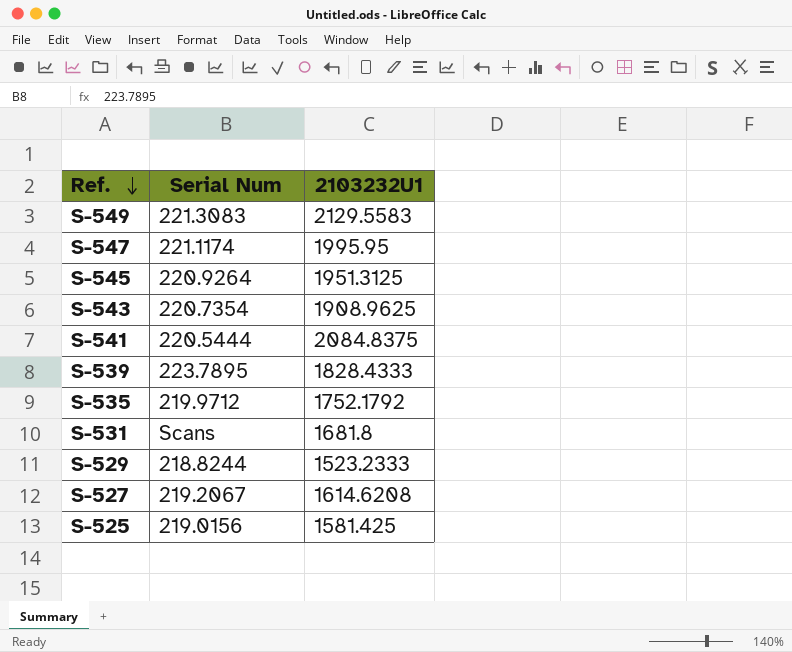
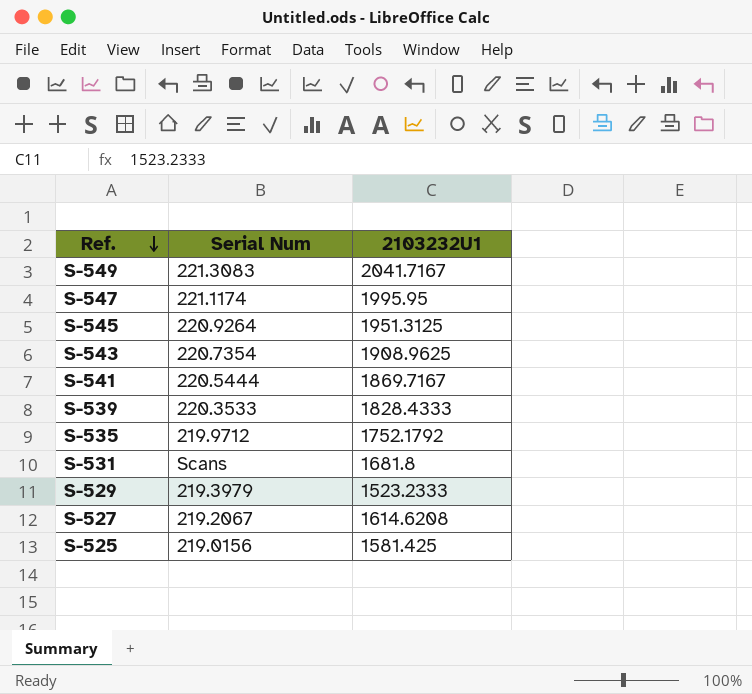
S-549 | 2103232U1: 2129.5583 -> 2041.7167
S-541 | 2103232U1: 2084.8375 -> 1869.7167
S-539 | Serial Num: 223.7895 -> 220.3533
S-529 | Serial Num: 218.8244 -> 219.3979

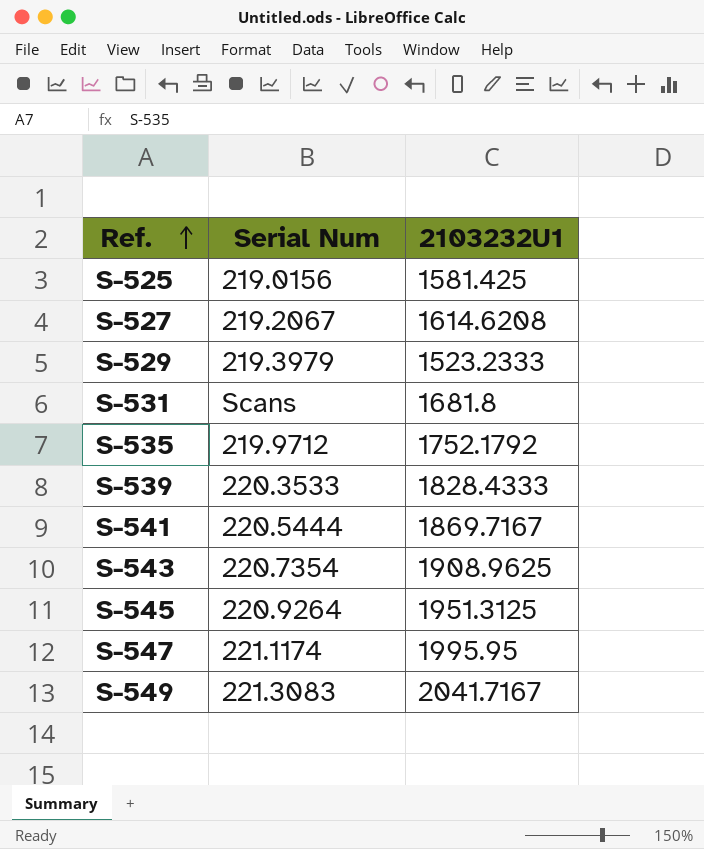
row order: Ref. descending -> Ref. ascending

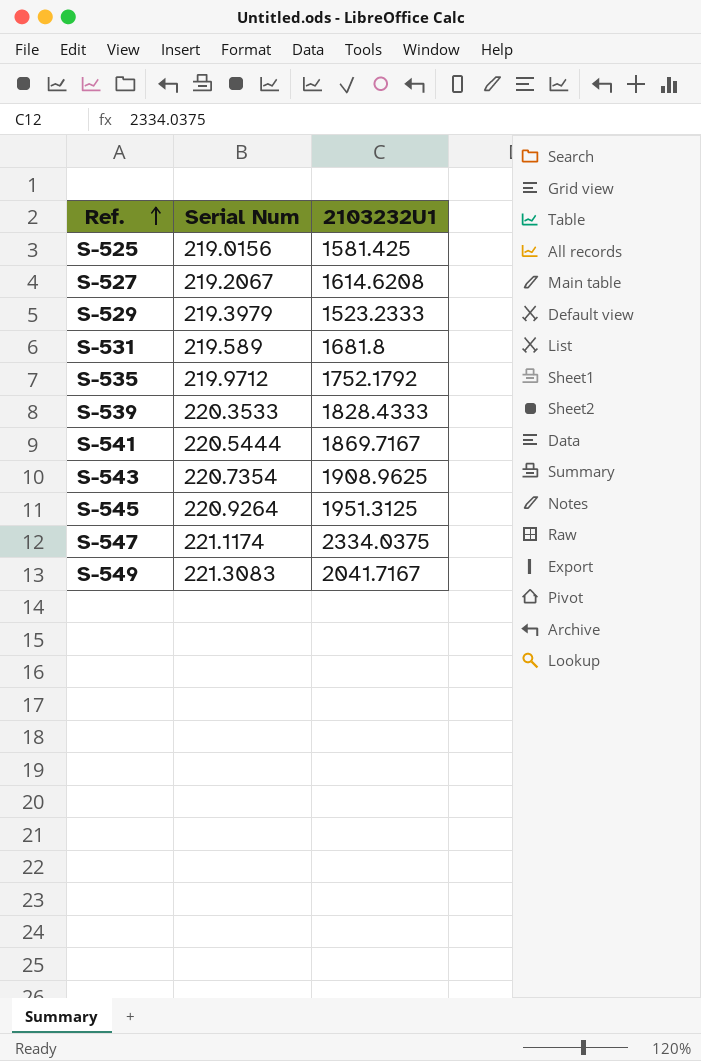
S-531 | Serial Num: Scans -> 219.589
S-547 | 2103232U1: 1995.95 -> 2334.0375

